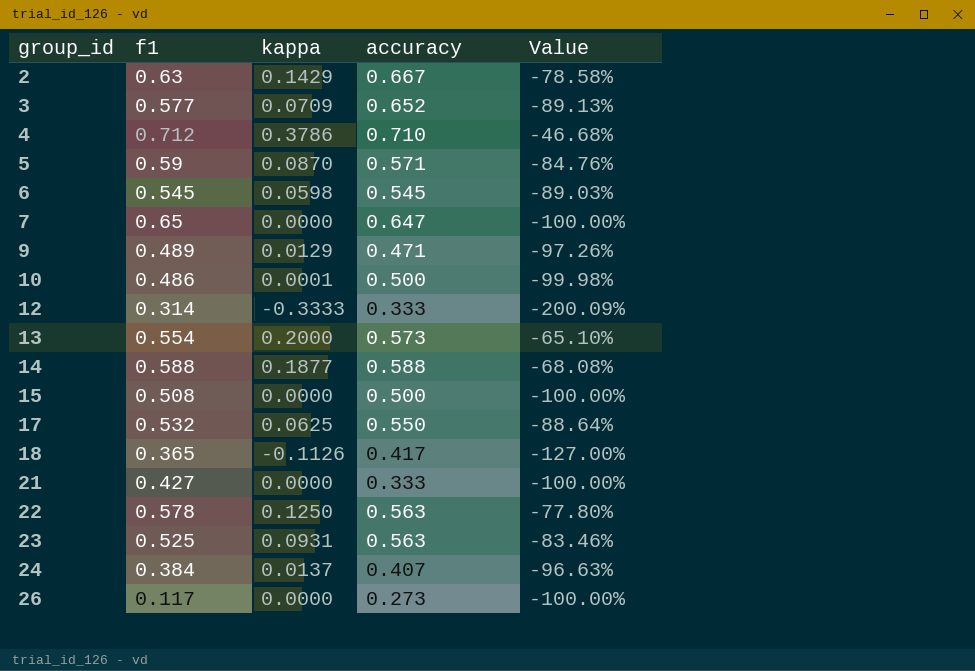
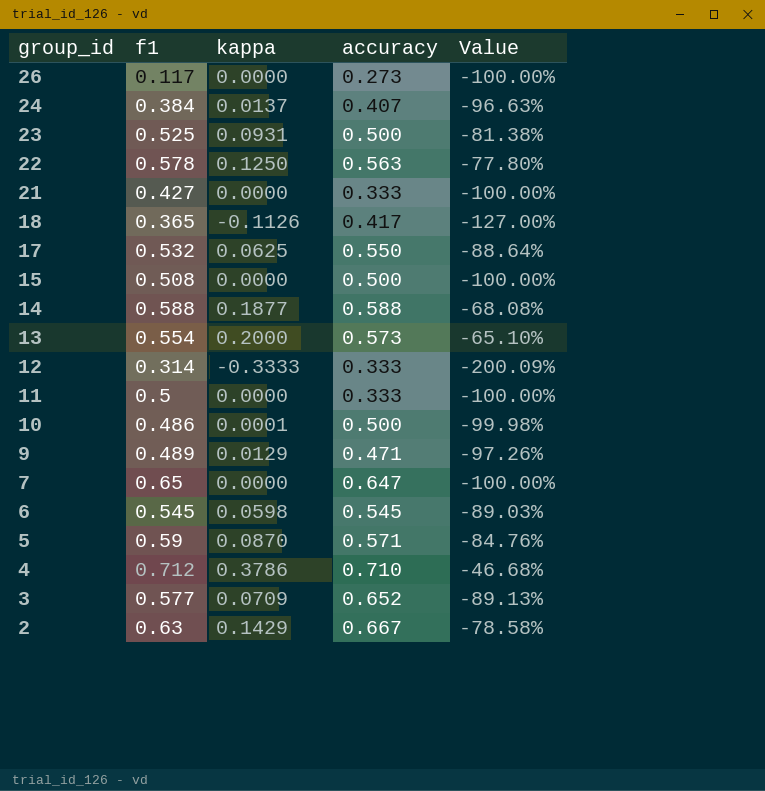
row order: group_id ascending -> group_id descending
23 | accuracy: 0.563 -> 0.500
23 | Value: -83.46% -> -81.38%
row 11: none -> 0.5 | 0.0000 | 0.333 | -100.00%

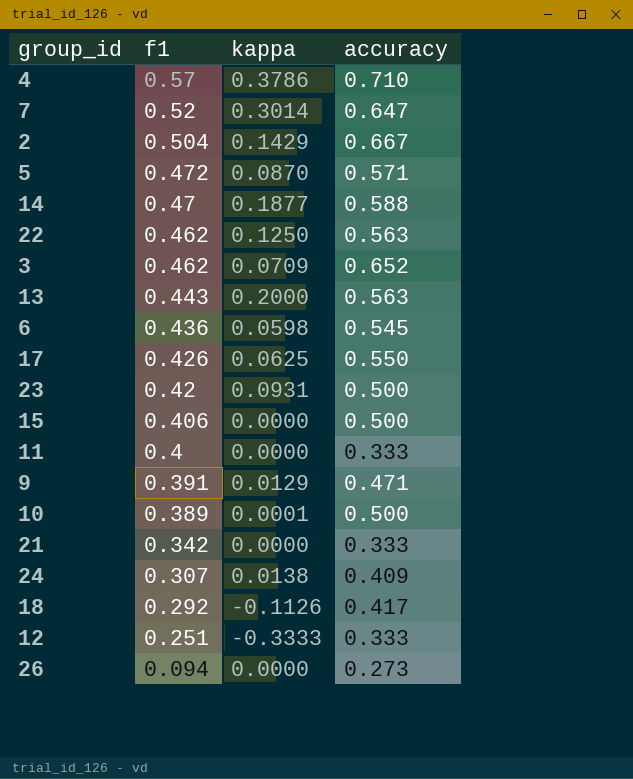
row order: group_id descending -> f1 descending
column Value | formula: ([kappa] - [accuracy]) / [accuracy] -> none
4 | f1: 0.712 -> 0.57
7 | f1: 0.65 -> 0.52
7 | kappa: 0.0000 -> 0.3014
2 | f1: 0.63 -> 0.504
5 | f1: 0.59 -> 0.472
14 | f1: 0.588 -> 0.47
22 | f1: 0.578 -> 0.462
3 | f1: 0.577 -> 0.462
13 | f1: 0.554 -> 0.443
13 | accuracy: 0.573 -> 0.563
6 | f1: 0.545 -> 0.436
17 | f1: 0.532 -> 0.426
23 | f1: 0.525 -> 0.42
15 | f1: 0.508 -> 0.406
11 | f1: 0.5 -> 0.4
9 | f1: 0.489 -> 0.391
10 | f1: 0.486 -> 0.389
21 | f1: 0.427 -> 0.342
24 | f1: 0.384 -> 0.307
24 | kappa: 0.0137 -> 0.0138
24 | accuracy: 0.407 -> 0.409
18 | f1: 0.365 -> 0.292
12 | f1: 0.314 -> 0.251
26 | f1: 0.117 -> 0.094

